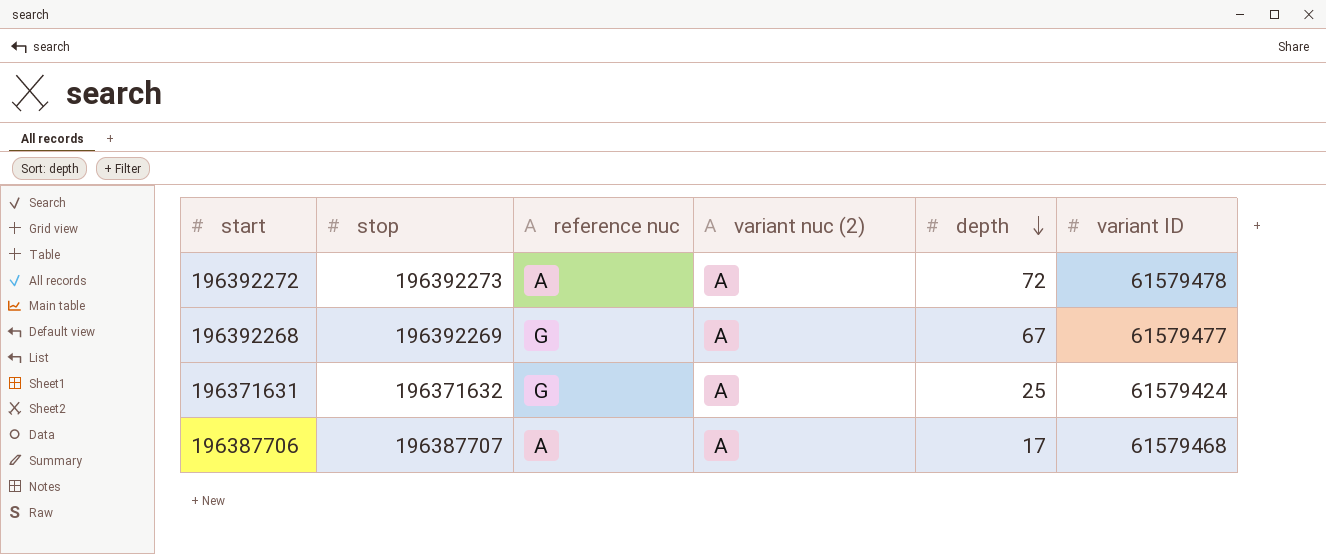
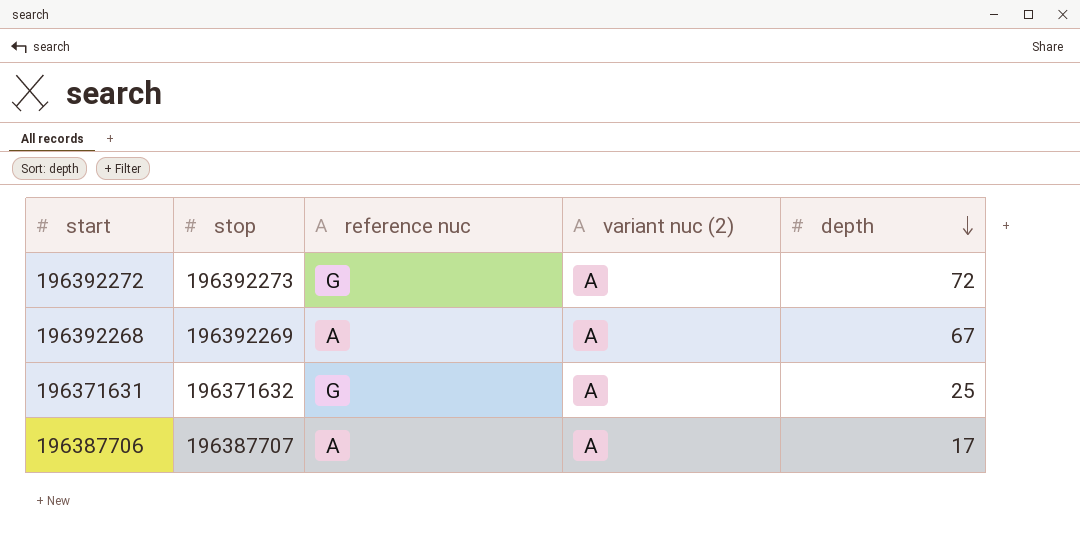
column variant ID | position: 6 -> none
196392272 | reference nuc: A -> G
196392268 | reference nuc: G -> A

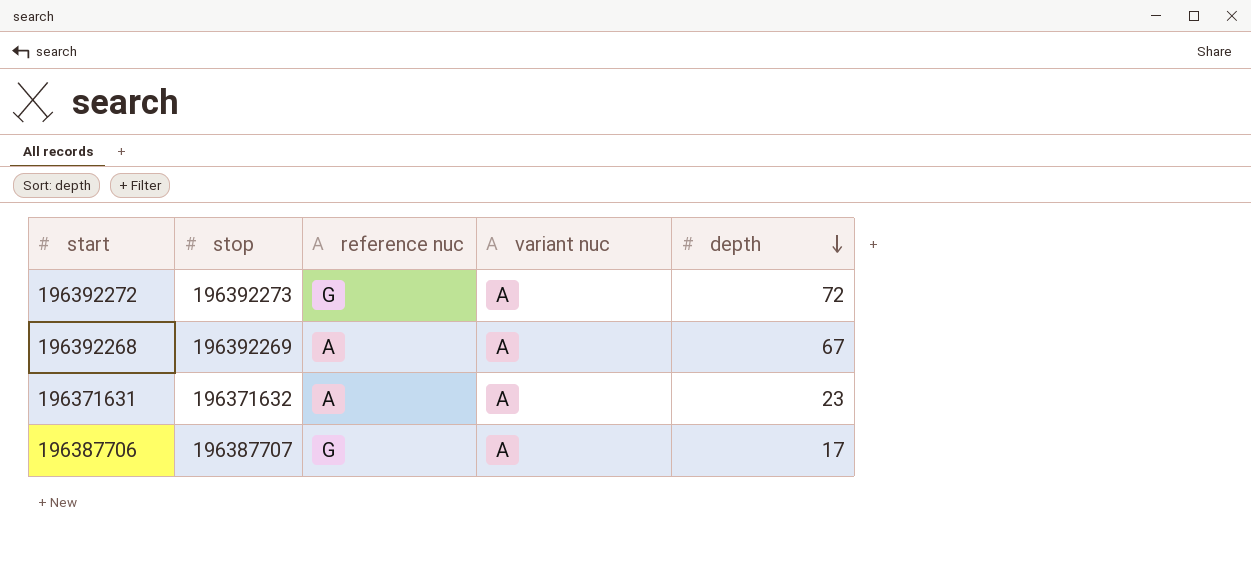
column name: variant nuc (2) -> variant nuc
196371631 | reference nuc: G -> A
196371631 | depth: 25 -> 23
196387706 | reference nuc: A -> G

